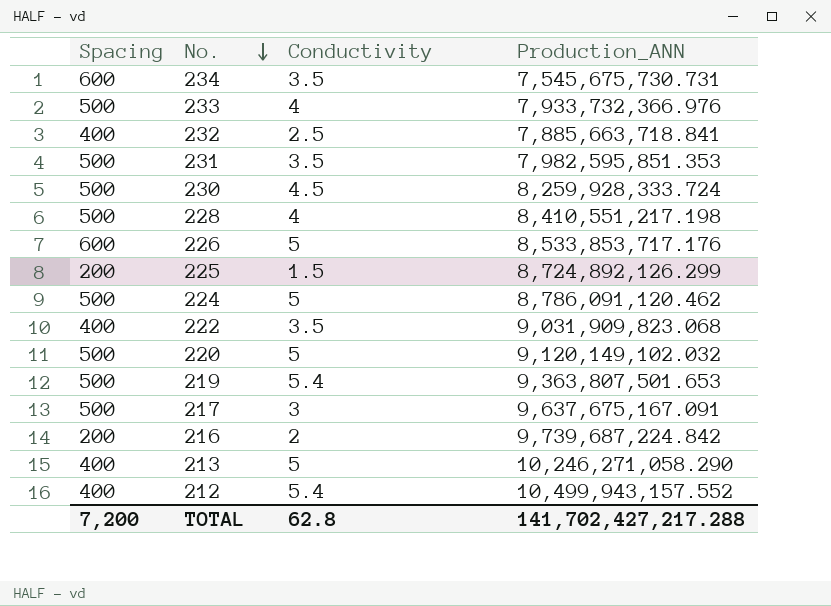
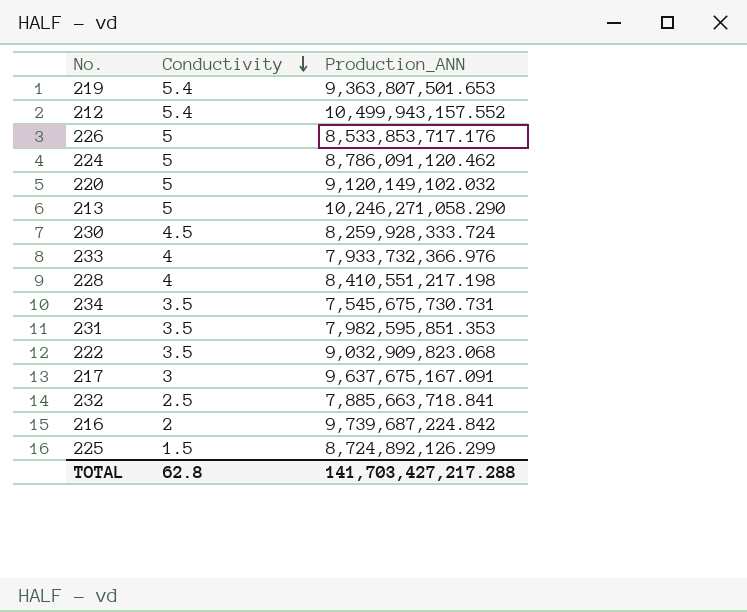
row order: No. descending -> Conductivity descending
column Spacing | position: 1 -> none
222 | Production_ANN: 9,031,909,823.068 -> 9,032,909,823.068
TOTAL | Production_ANN: 141,702,427,217.288 -> 141,703,427,217.288

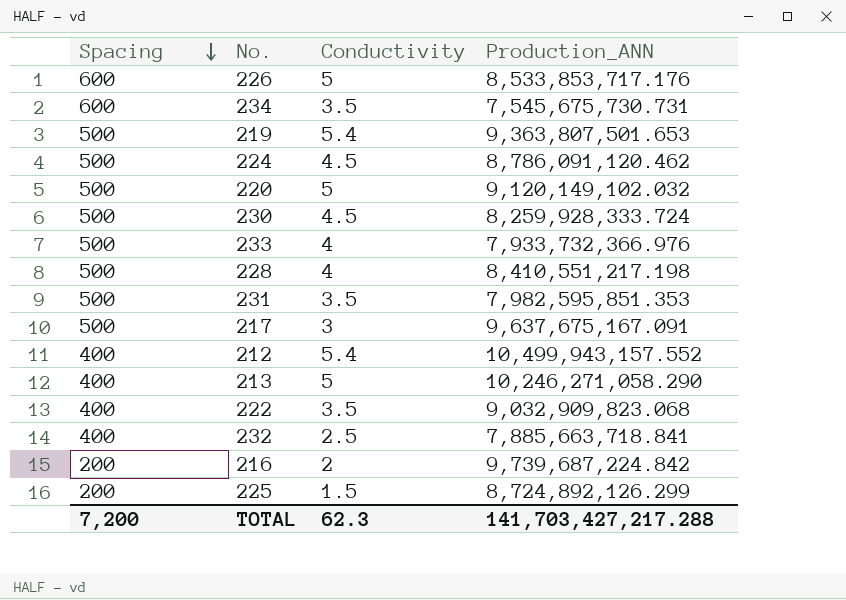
row order: Conductivity descending -> Spacing descending
column Spacing | position: none -> 1
224 | Conductivity: 5 -> 4.5
TOTAL | Conductivity: 62.8 -> 62.3

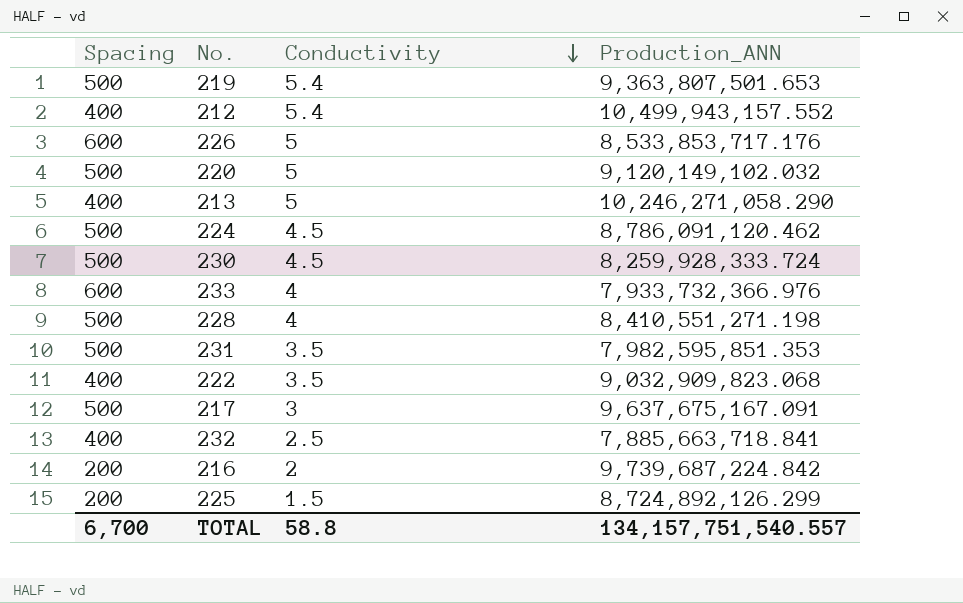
row order: Spacing descending -> Conductivity descending
row 234: 600 | 3.5 | 7,545,675,730.731 -> none
233 | Spacing: 500 -> 600
228 | Production_ANN: 8,410,551,217.198 -> 8,410,551,271.198
TOTAL | Spacing: 7,200 -> 6,700
TOTAL | Conductivity: 62.3 -> 58.8
TOTAL | Production_ANN: 141,703,427,217.288 -> 134,157,751,540.557

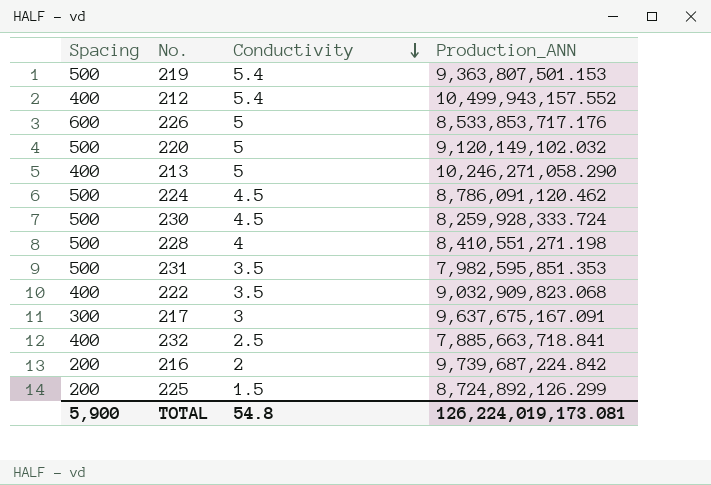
row 233: 600 | 4 | 7,933,732,366.976 -> none
219 | Production_ANN: 9,363,807,501.653 -> 9,363,807,501.153
217 | Spacing: 500 -> 300
TOTAL | Spacing: 6,700 -> 5,900
TOTAL | Conductivity: 58.8 -> 54.8
TOTAL | Production_ANN: 134,157,751,540.557 -> 126,224,019,173.081

